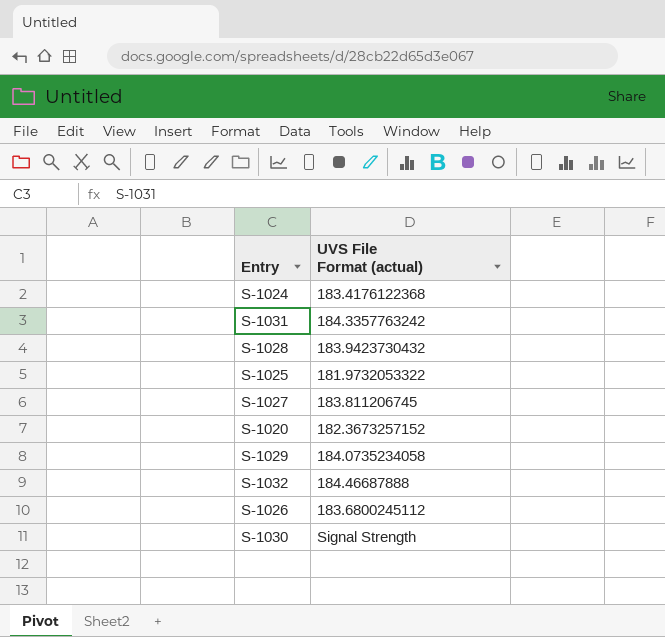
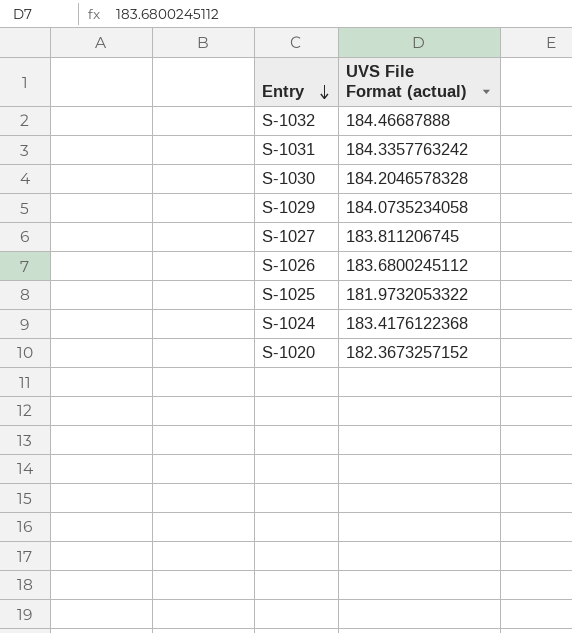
row order: none -> Entry descending
row S-1028: 183.9423730432 -> none
S-1030 | UVS File Format (actual): Signal Strength -> 184.2046578328

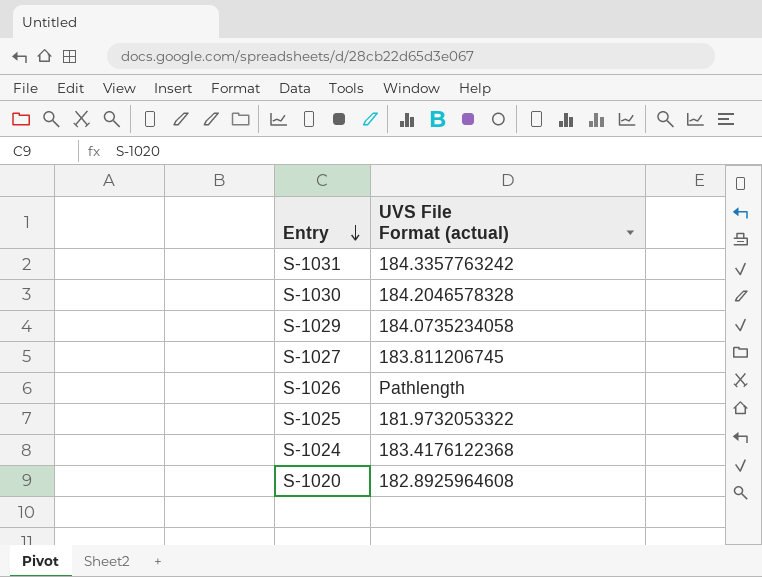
row S-1032: 184.46687888 -> none
S-1026 | UVS File Format (actual): 183.6800245112 -> Pathlength
S-1020 | UVS File Format (actual): 182.3673257152 -> 182.8925964608

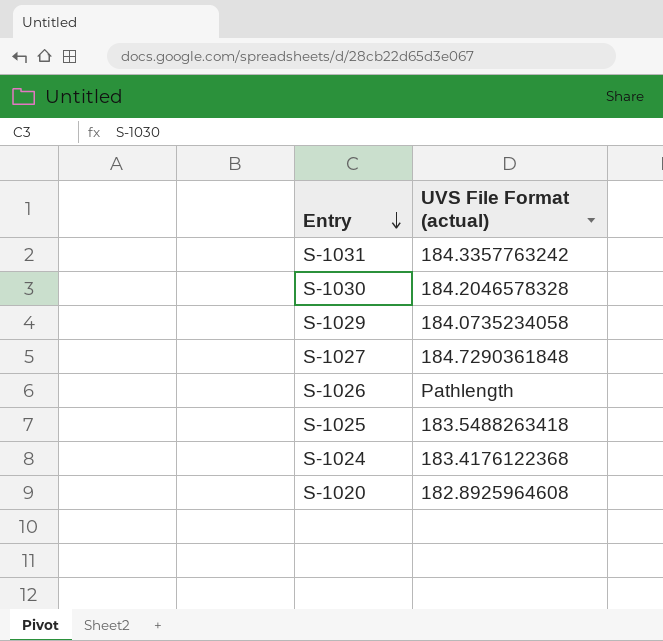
S-1027 | UVS File Format (actual): 183.811206745 -> 184.7290361848
S-1025 | UVS File Format (actual): 181.9732053322 -> 183.5488263418

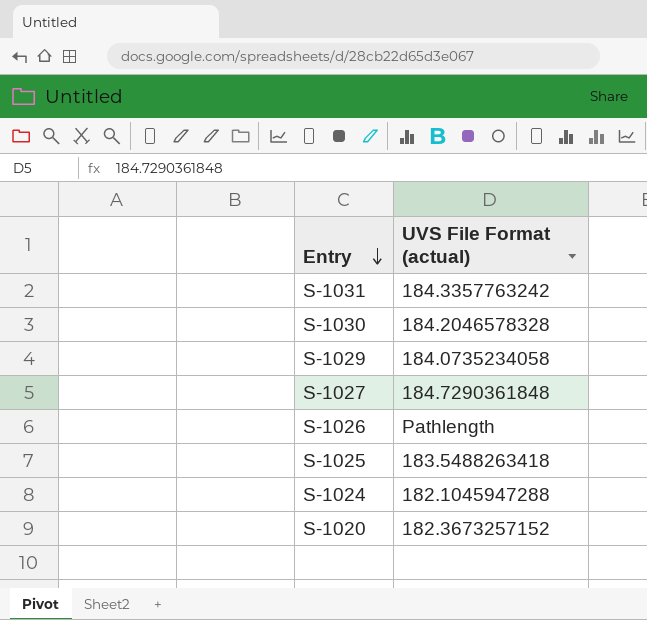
S-1024 | UVS File Format (actual): 183.4176122368 -> 182.1045947288
S-1020 | UVS File Format (actual): 182.8925964608 -> 182.3673257152

